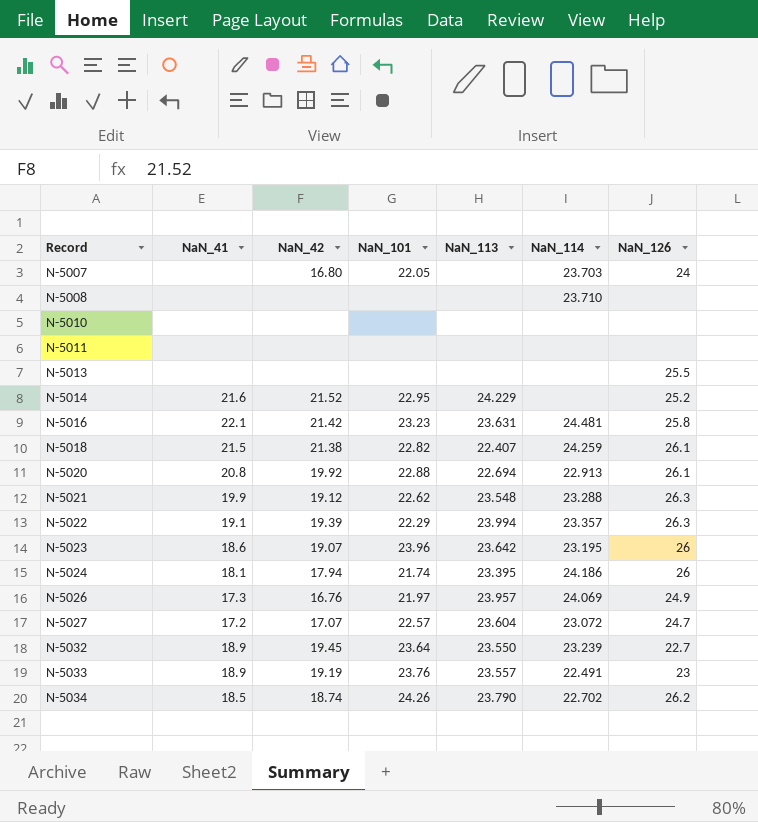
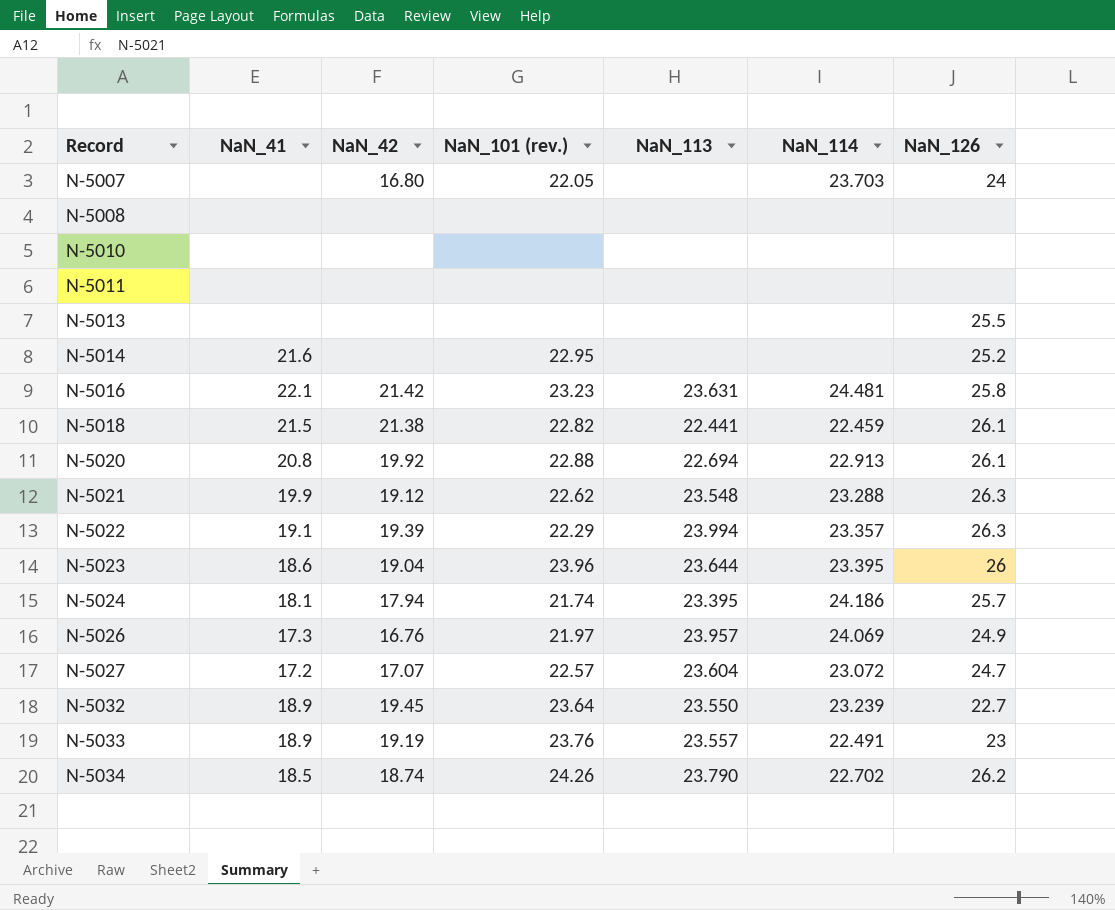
column name: NaN_101 -> NaN_101 (rev.)
N-5008 | NaN_114: 23.710 -> none
N-5014 | NaN_42: 21.52 -> none
N-5014 | NaN_113: 24.229 -> none
N-5018 | NaN_113: 22.407 -> 22.441
N-5018 | NaN_114: 24.259 -> 22.459
N-5023 | NaN_42: 19.07 -> 19.04
N-5023 | NaN_113: 23.642 -> 23.644
N-5023 | NaN_114: 23.195 -> 23.395
N-5024 | NaN_126: 26 -> 25.7

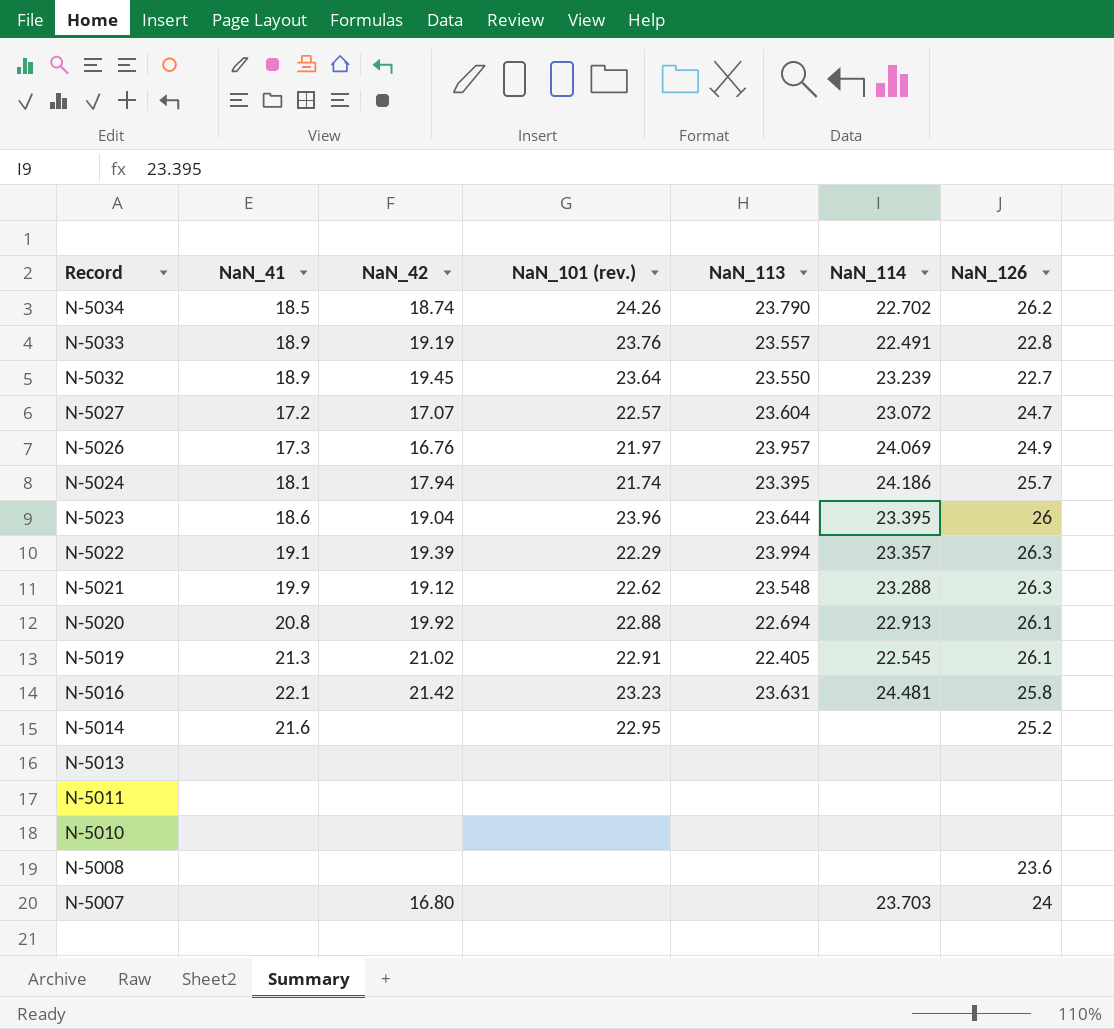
row order: Record ascending -> Record descending
row N-5018: 21.5 | 21.38 | 22.82 | 22.441 | 22.459 | 26.1 -> none
N-5033 | NaN_126: 23 -> 22.8
row N-5019: none -> 21.3 | 21.02 | 22.91 | 22.405 | 22.545 | 26.1
N-5013 | NaN_126: 25.5 -> none
N-5008 | NaN_126: none -> 23.6
N-5007 | NaN_101 (rev.): 22.05 -> none

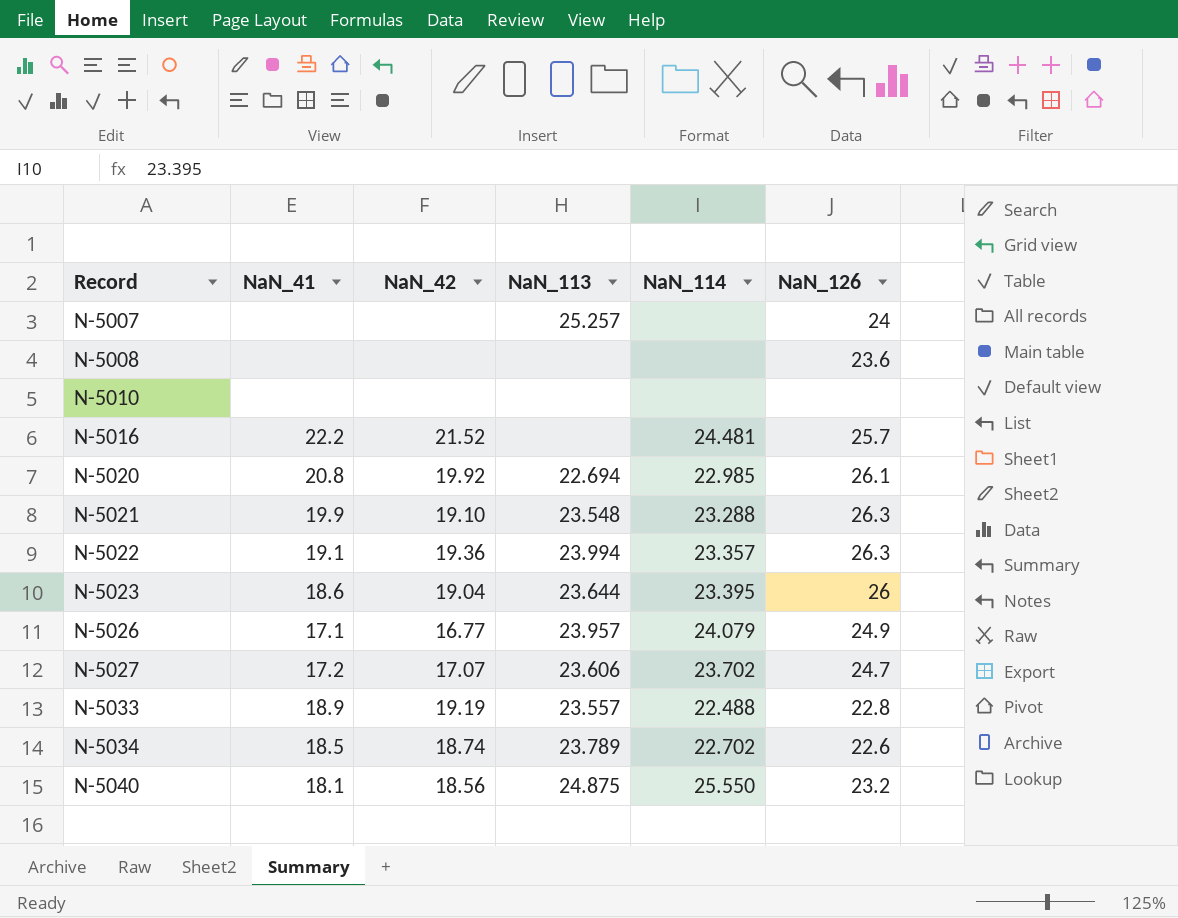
row order: Record descending -> Record ascending
column NaN_101 (rev.) | position: 4 -> none
row N-5032: 18.9 | 19.45 | 23.64 | 23.550 | 23.239 | 22.7 -> none
row N-5024: 18.1 | 17.94 | 21.74 | 23.395 | 24.186 | 25.7 -> none
row N-5019: 21.3 | 21.02 | 22.91 | 22.405 | 22.545 | 26.1 -> none
row N-5014: 21.6 | none | 22.95 | none | none | 25.2 -> none
row N-5013: none | none | none | none | none | none -> none
row N-5011: none | none | none | none | none | none -> none
N-5007 | NaN_42: 16.80 -> none
N-5007 | NaN_113: none -> 25.257
N-5007 | NaN_114: 23.703 -> none
N-5016 | NaN_41: 22.1 -> 22.2
N-5016 | NaN_42: 21.42 -> 21.52
N-5016 | NaN_113: 23.631 -> none
N-5016 | NaN_126: 25.8 -> 25.7
N-5020 | NaN_114: 22.913 -> 22.985
N-5021 | NaN_42: 19.12 -> 19.10
N-5022 | NaN_42: 19.39 -> 19.36
N-5026 | NaN_41: 17.3 -> 17.1
N-5026 | NaN_42: 16.76 -> 16.77
N-5026 | NaN_114: 24.069 -> 24.079
N-5027 | NaN_113: 23.604 -> 23.606
N-5027 | NaN_114: 23.072 -> 23.702
N-5033 | NaN_114: 22.491 -> 22.488
N-5034 | NaN_113: 23.790 -> 23.789
N-5034 | NaN_126: 26.2 -> 22.6
row N-5040: none -> 18.1 | 18.56 | 24.875 | 25.550 | 23.2

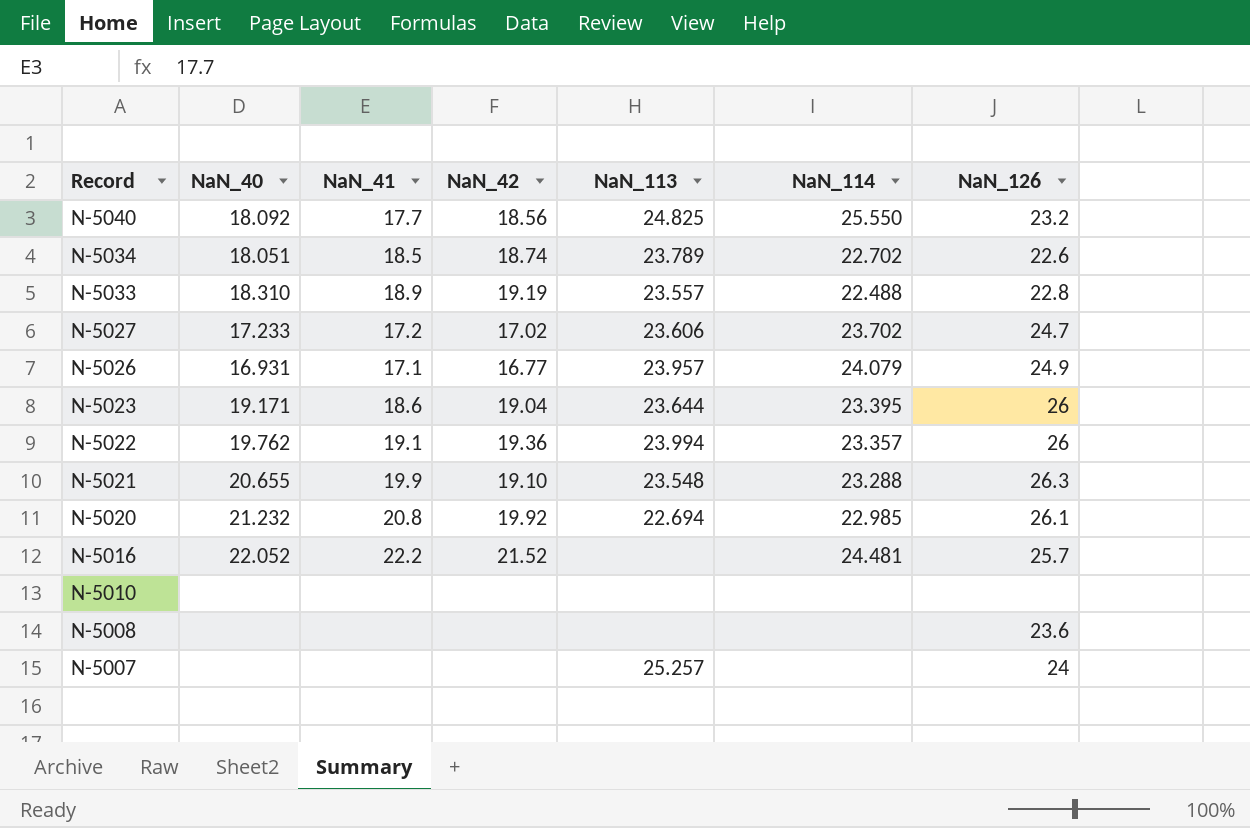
row order: Record ascending -> Record descending
column NaN_40 | position: none -> 2
N-5040 | NaN_41: 18.1 -> 17.7
N-5040 | NaN_113: 24.875 -> 24.825
N-5027 | NaN_42: 17.07 -> 17.02
N-5022 | NaN_126: 26.3 -> 26

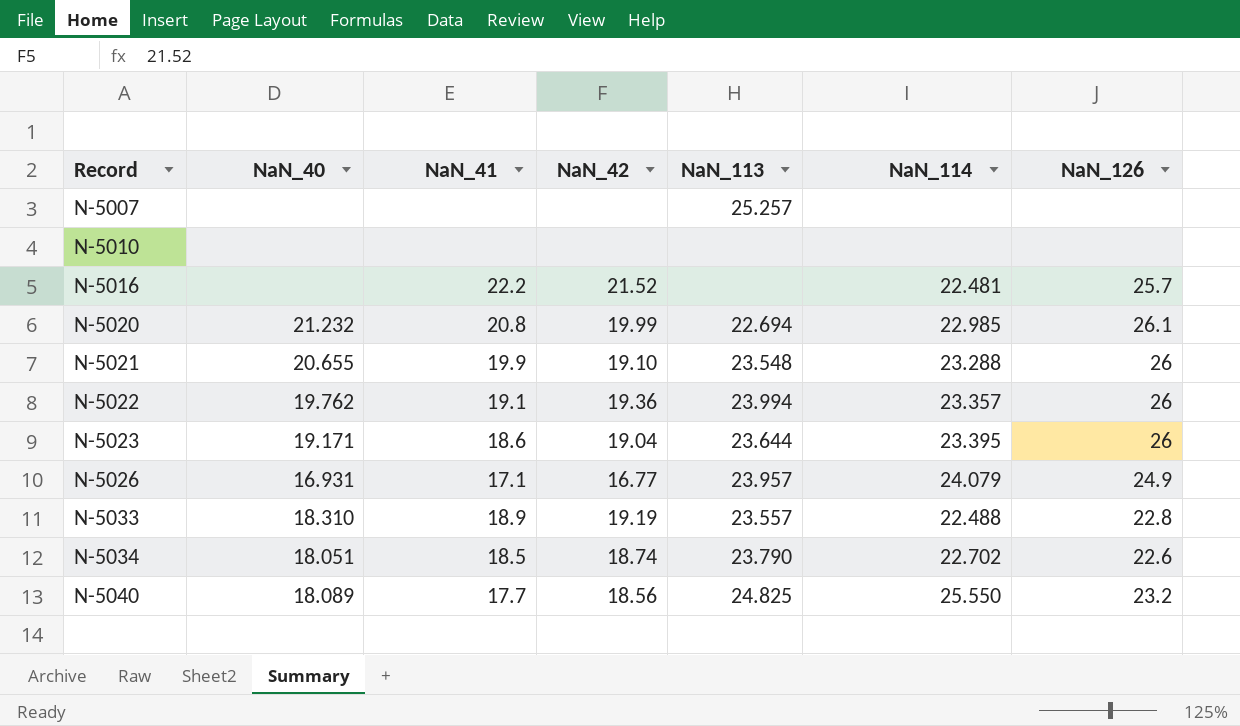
row order: Record descending -> Record ascending
row N-5027: 17.233 | 17.2 | 17.02 | 23.606 | 23.702 | 24.7 -> none
row N-5008: none | none | none | none | none | 23.6 -> none
N-5007 | NaN_126: 24 -> none
N-5016 | NaN_40: 22.052 -> none
N-5016 | NaN_114: 24.481 -> 22.481
N-5020 | NaN_42: 19.92 -> 19.99
N-5021 | NaN_126: 26.3 -> 26
N-5034 | NaN_113: 23.789 -> 23.790
N-5040 | NaN_40: 18.092 -> 18.089

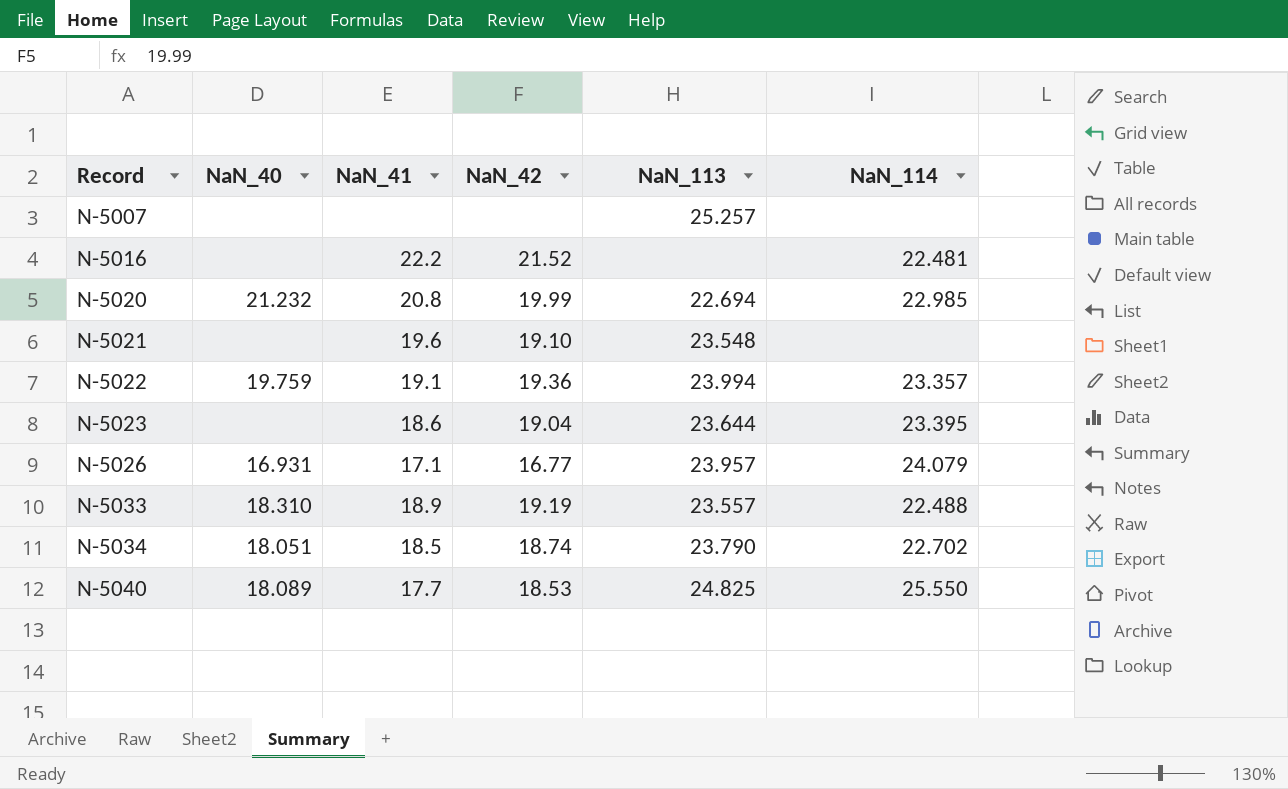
column NaN_126 | position: 7 -> none
row N-5010: none | none | none | none | none | none -> none
N-5021 | NaN_40: 20.655 -> none
N-5021 | NaN_41: 19.9 -> 19.6
N-5021 | NaN_114: 23.288 -> none
N-5022 | NaN_40: 19.762 -> 19.759
N-5023 | NaN_40: 19.171 -> none
N-5040 | NaN_42: 18.56 -> 18.53

